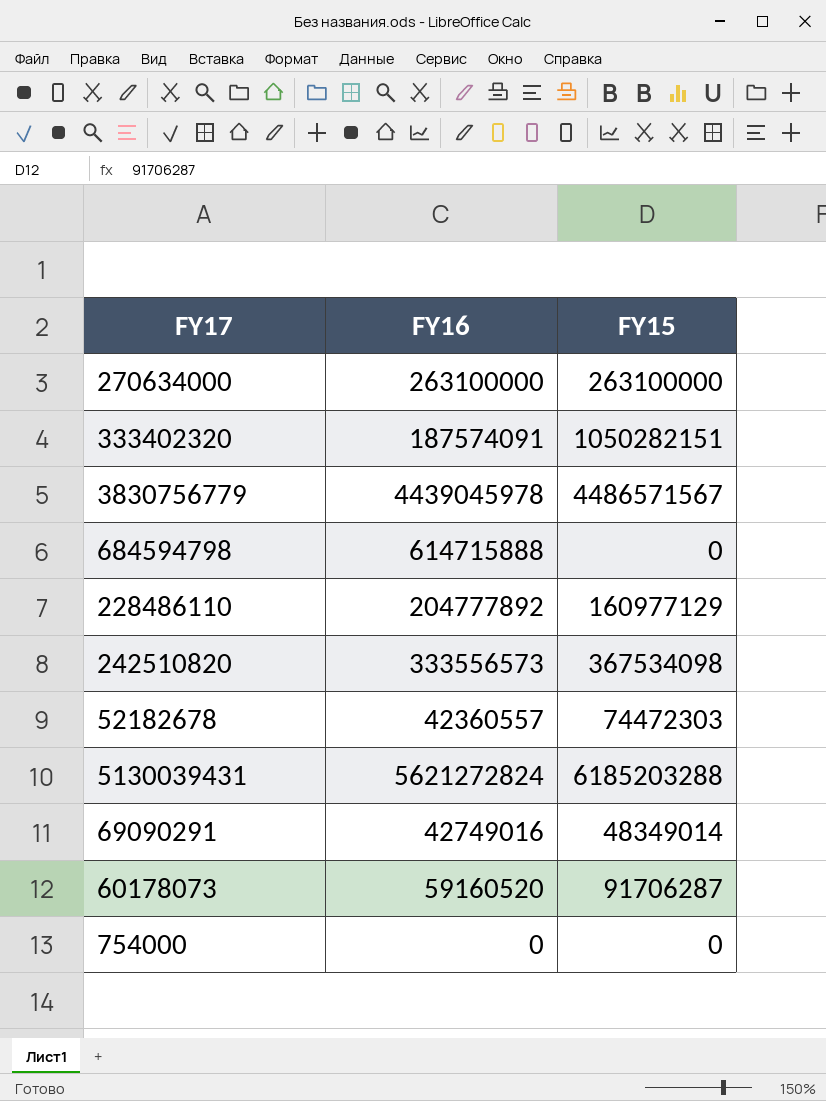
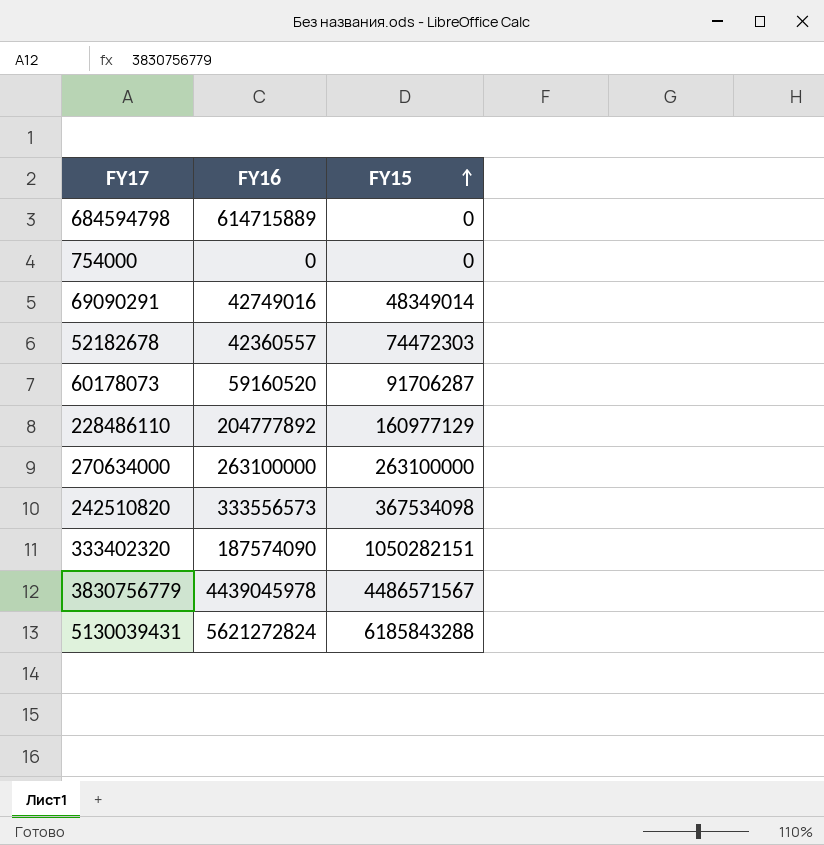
row order: none -> FY15 ascending
684594798 | FY16: 614715888 -> 614715889
333402320 | FY16: 187574091 -> 187574090
5130039431 | FY15: 6185203288 -> 6185843288

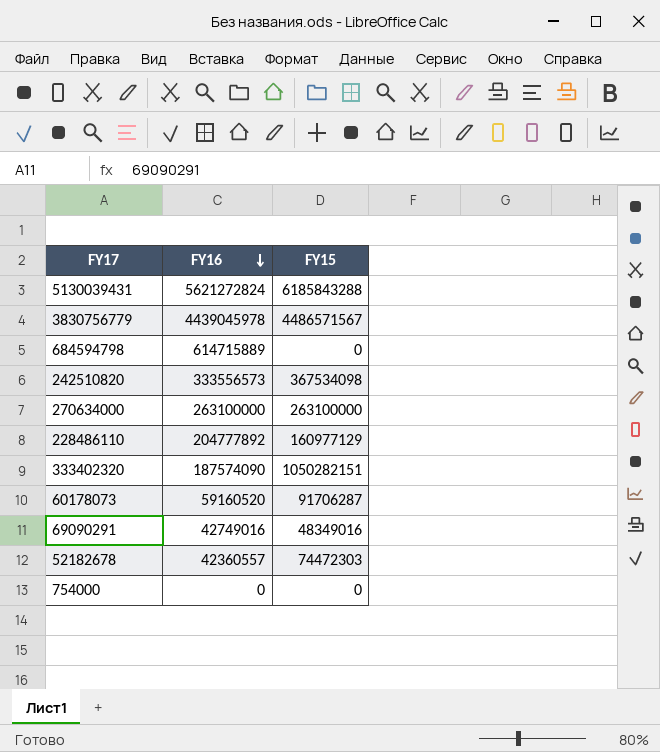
row order: FY15 ascending -> FY16 descending
69090291 | FY15: 48349014 -> 48349016

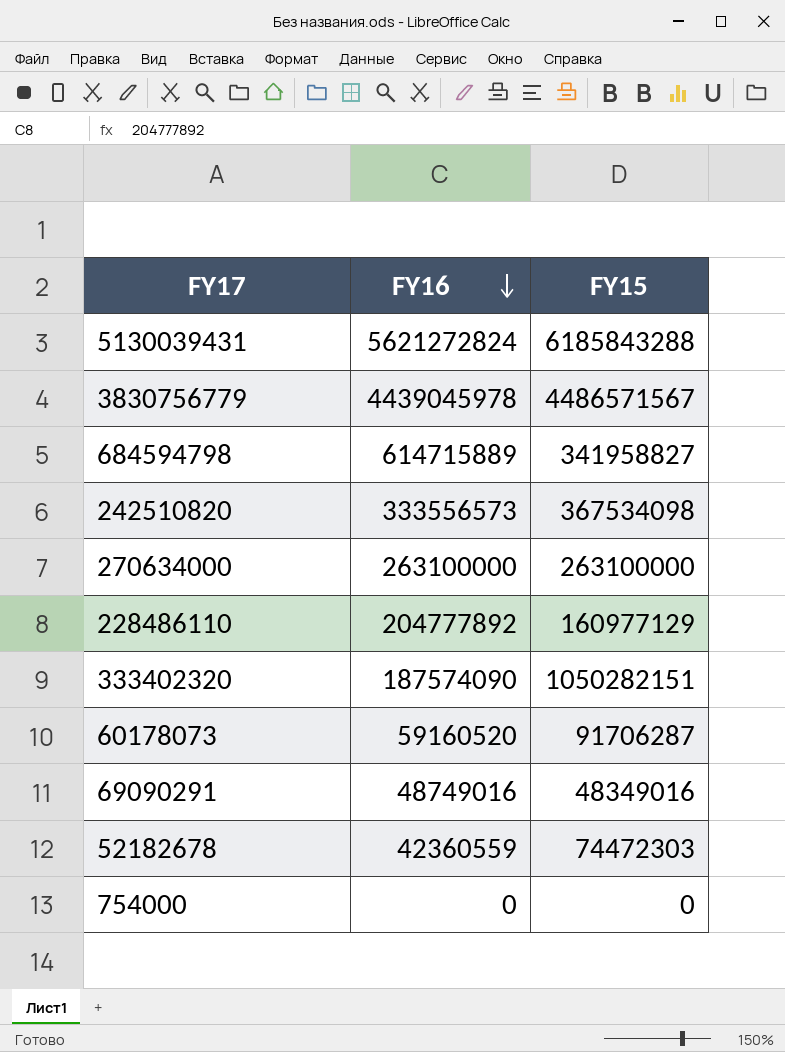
684594798 | FY15: 0 -> 341958827
69090291 | FY16: 42749016 -> 48749016
52182678 | FY16: 42360557 -> 42360559

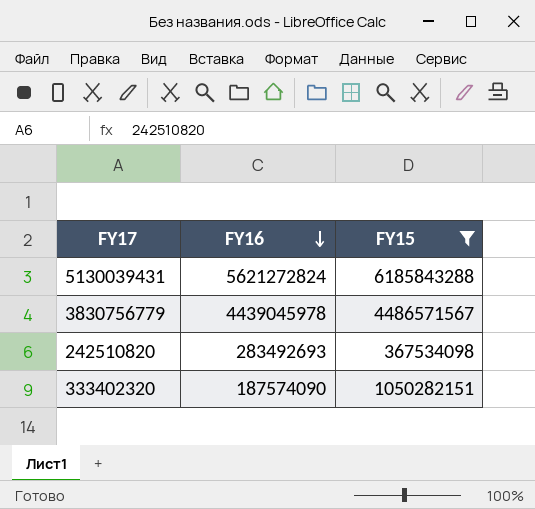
filter: none -> FY15 >= 367534098
242510820 | FY16: 333556573 -> 283492693

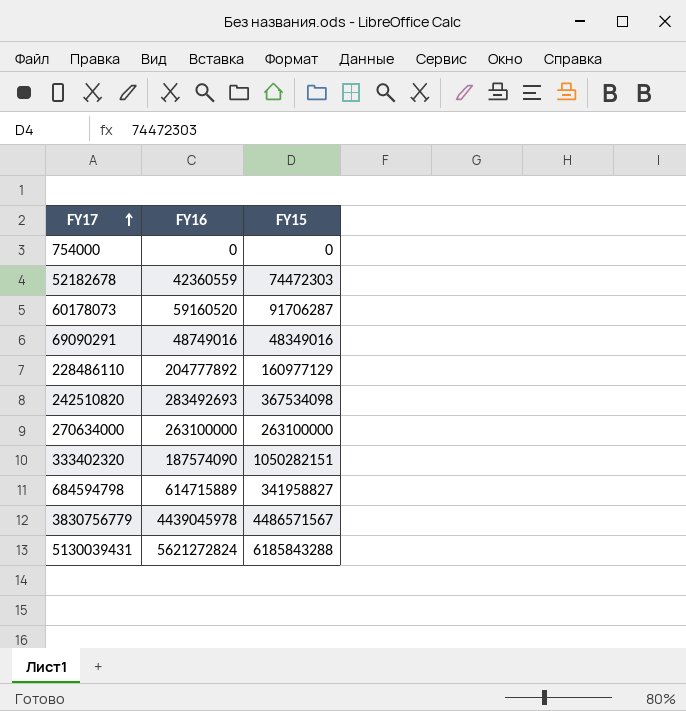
filter: FY15 >= 367534098 -> none
row order: FY16 descending -> FY17 ascending

